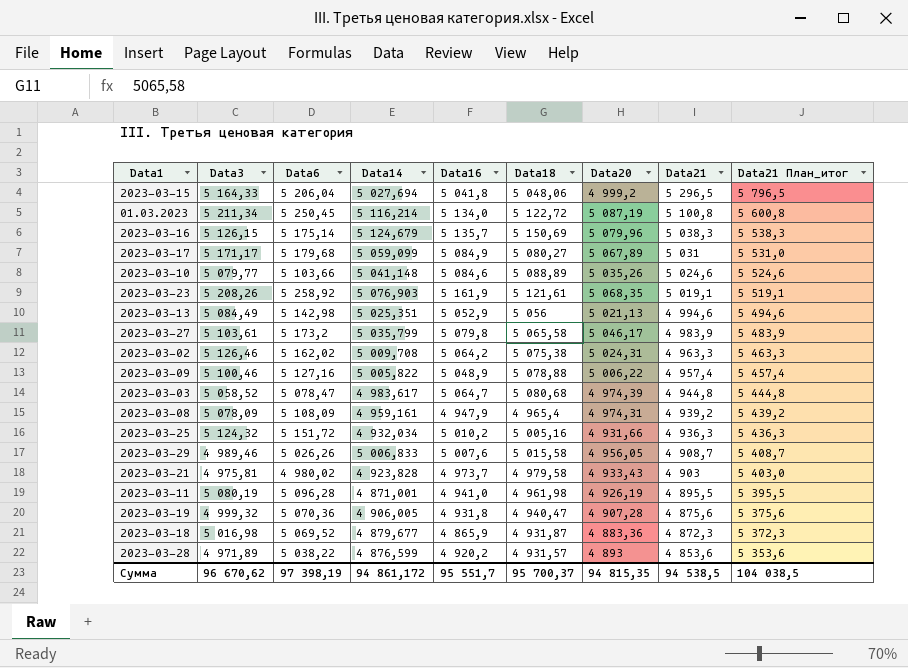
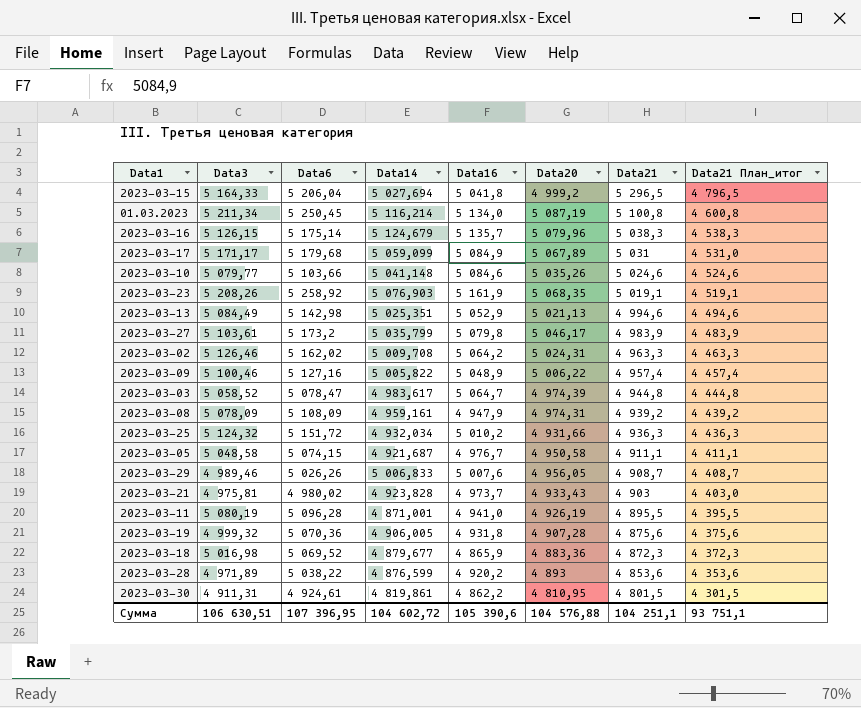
column Data18 | position: 6 -> none
column Data21 План_итог | formula: [Data21] + 500 -> [Data21] - 500
row 2023-03-05: none -> 5 048,58 | 5 074,15 | 4 921,687 | 4 976,7 | 4 950,58 | 4 911,1 | 4 411,1
row 2023-03-30: none -> 4 911,31 | 4 924,61 | 4 819,861 | 4 862,2 | 4 810,95 | 4 801,5 | 4 301,5
Сумма | Data3: 96 670,62 -> 106 630,51
Сумма | Data6: 97 398,19 -> 107 396,95
Сумма | Data14: 94 861,172 -> 104 602,72
Сумма | Data16: 95 551,7 -> 105 390,6
Сумма | Data20: 94 815,35 -> 104 576,88
Сумма | Data21: 94 538,5 -> 104 251,1
Сумма | Data21 План_итог: 104 038,5 -> 93 751,1

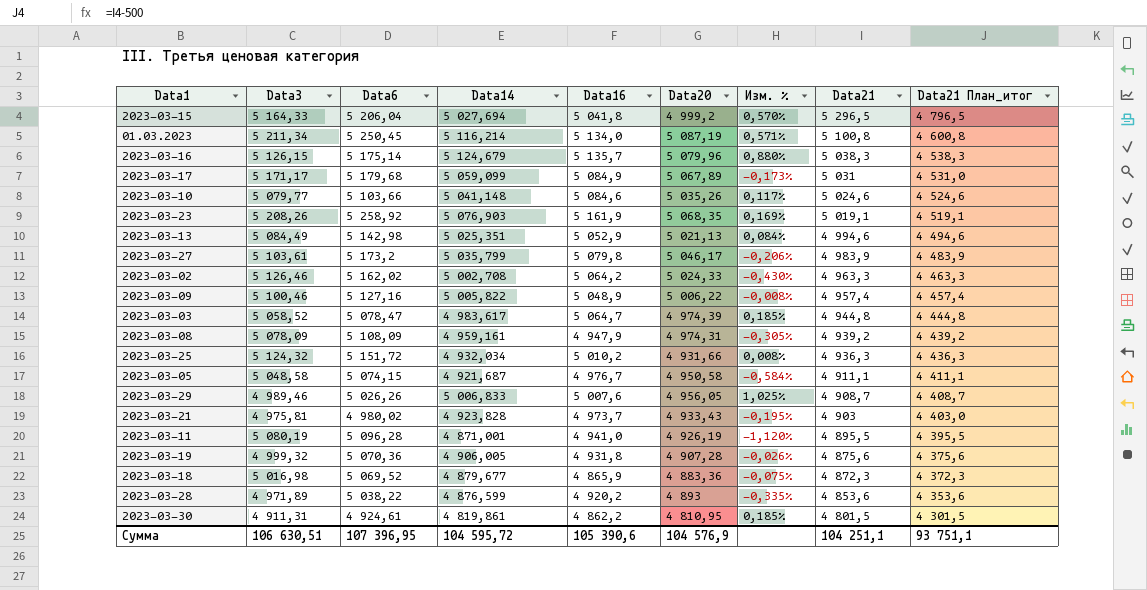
column Изм. % | formula: none -> ([Data14] - [Data20]) / [Data20]
2023-03-02 | Data14: 5 009,708 -> 5 002,708
2023-03-02 | Data20: 5 024,31 -> 5 024,33
Сумма | Data14: 104 602,72 -> 104 595,72
Сумма | Data20: 104 576,88 -> 104 576,9

